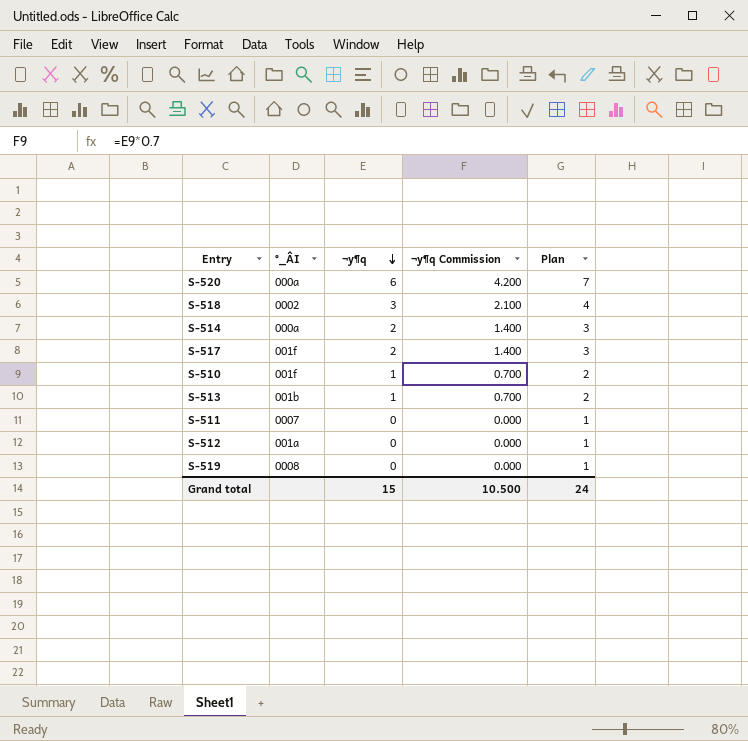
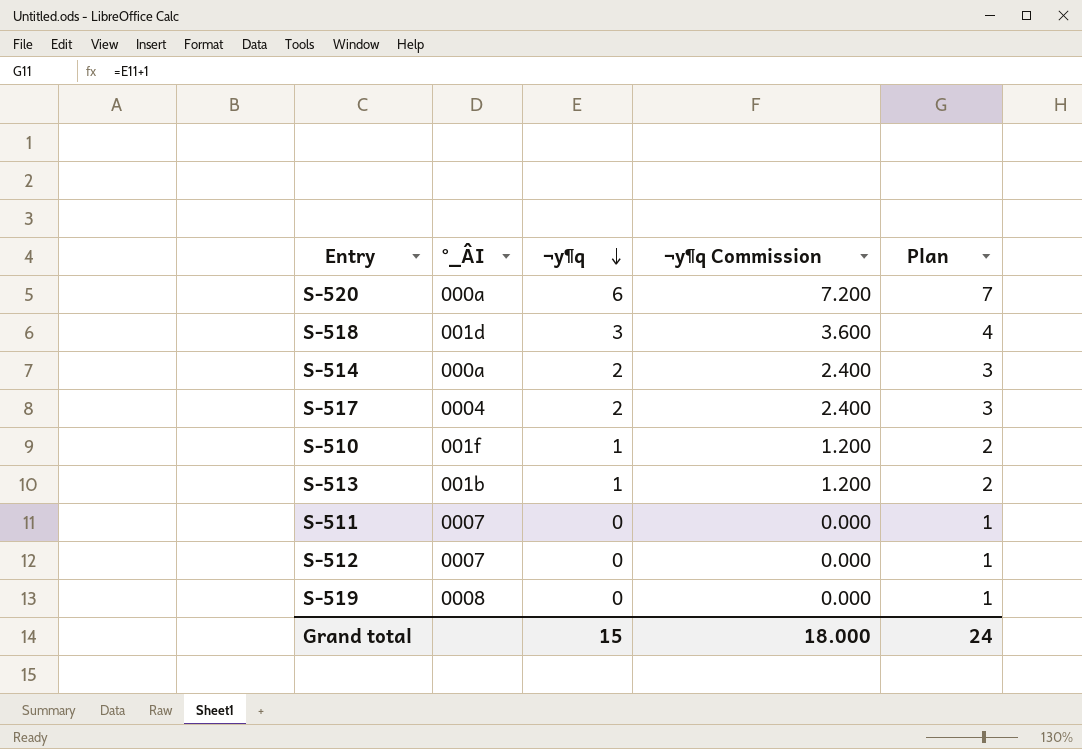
column ¬y¶q Commission | formula: [¬y¶q] * 0.7 -> [¬y¶q] * 1.2
S-518 | °_ÂI: 0002 -> 001d
S-517 | °_ÂI: 001f -> 0004
S-512 | °_ÂI: 001a -> 0007
Grand total | ¬y¶q Commission: 10.500 -> 18.000

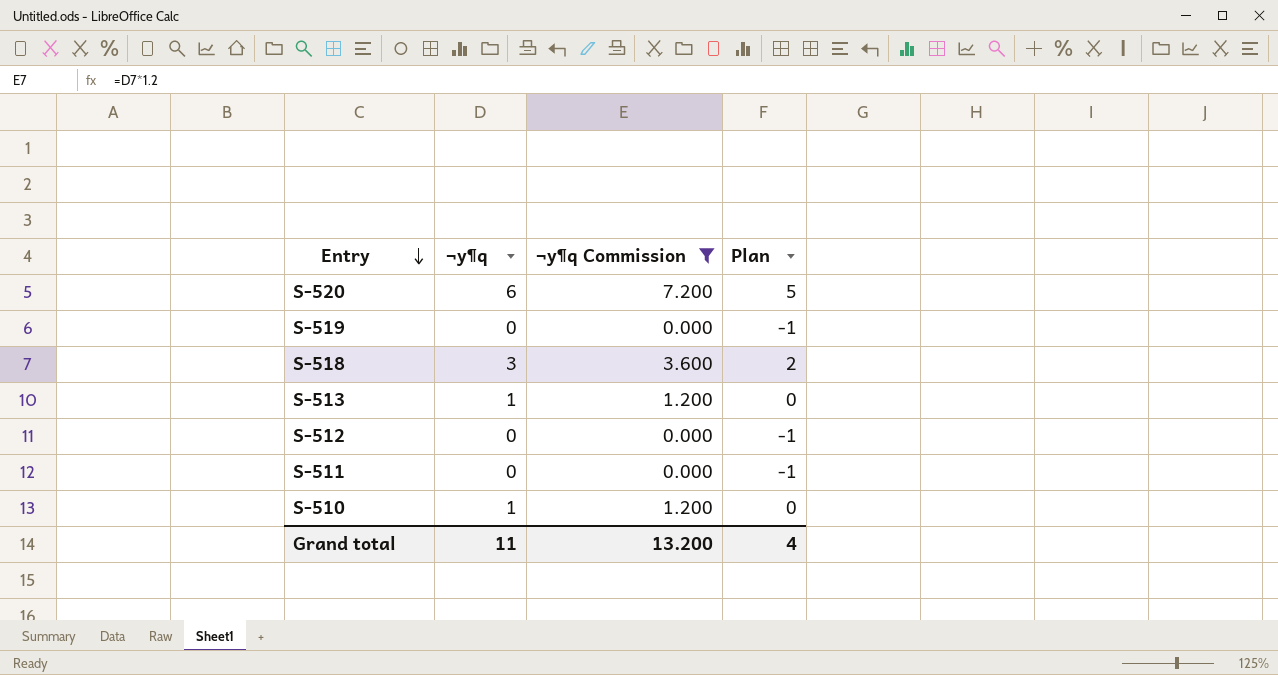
filter: none -> ¬y¶q Commission != 2.400
row order: ¬y¶q descending -> Entry descending
column °_ÂI | position: 2 -> none
column Plan | formula: [¬y¶q] + 1 -> [¬y¶q] - 1
Grand total | ¬y¶q: 15 -> 11
Grand total | ¬y¶q Commission: 18.000 -> 13.200
Grand total | Plan: 24 -> 4

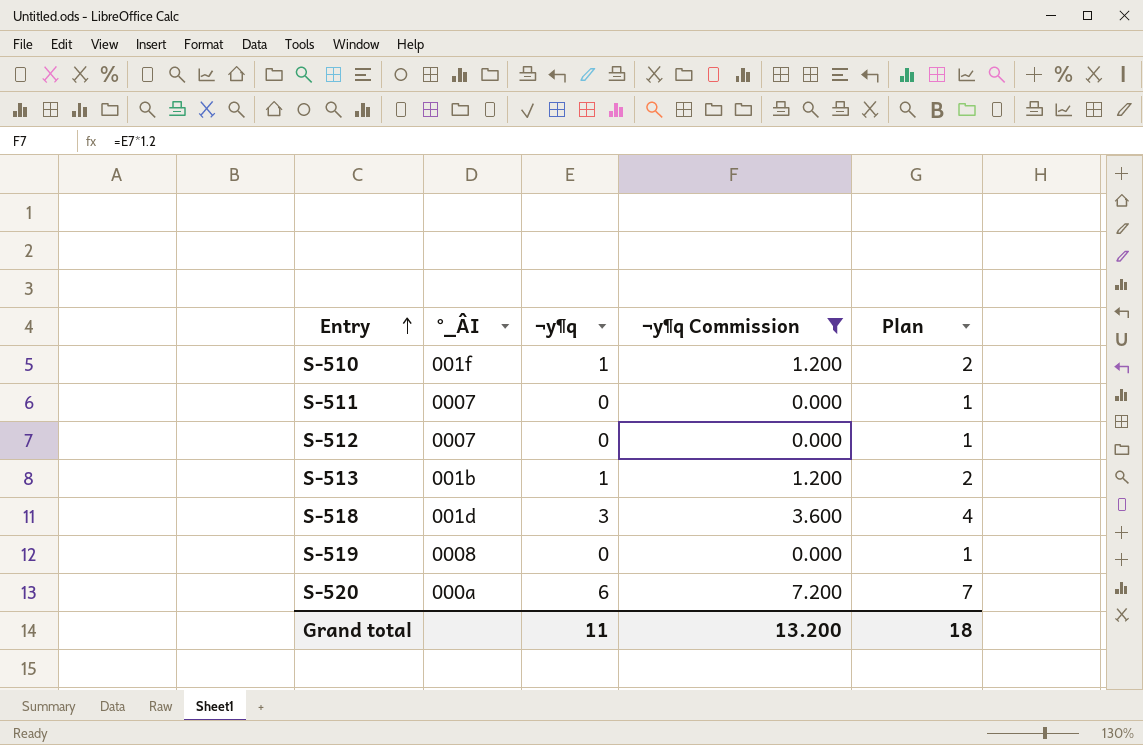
row order: Entry descending -> Entry ascending
column °_ÂI | position: none -> 2
column Plan | formula: [¬y¶q] - 1 -> [¬y¶q] + 1
Grand total | Plan: 4 -> 18

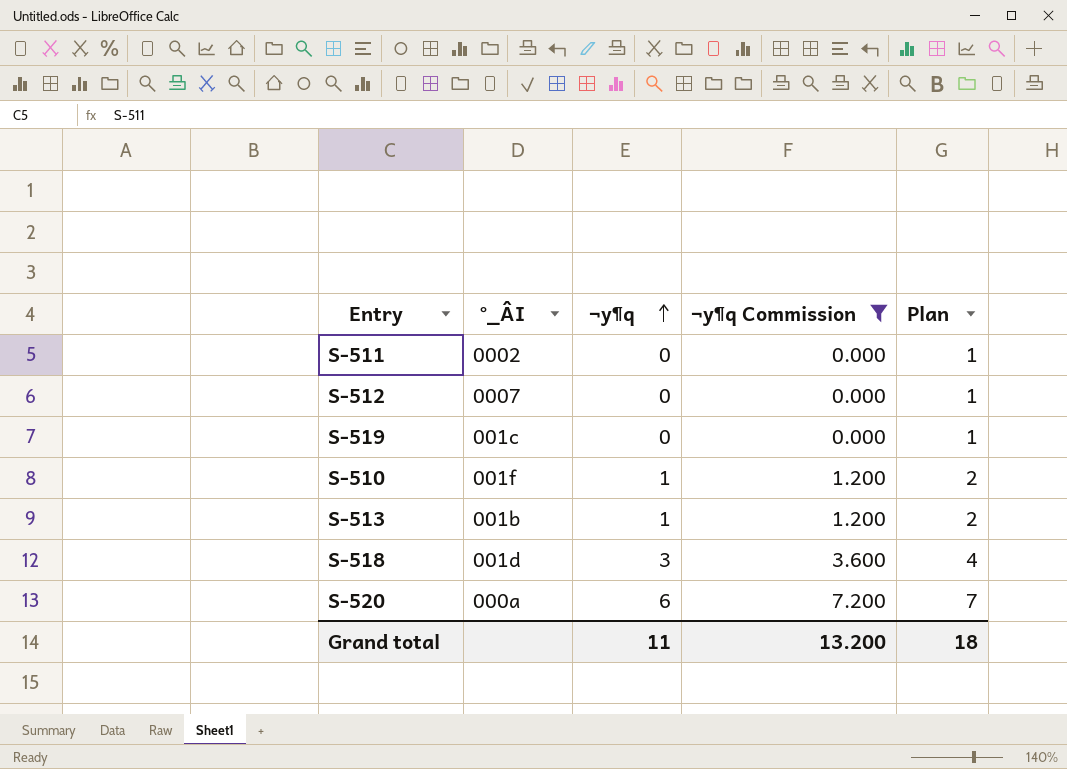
row order: Entry ascending -> ¬y¶q ascending
S-511 | °_ÂI: 0007 -> 0002
S-519 | °_ÂI: 0008 -> 001c

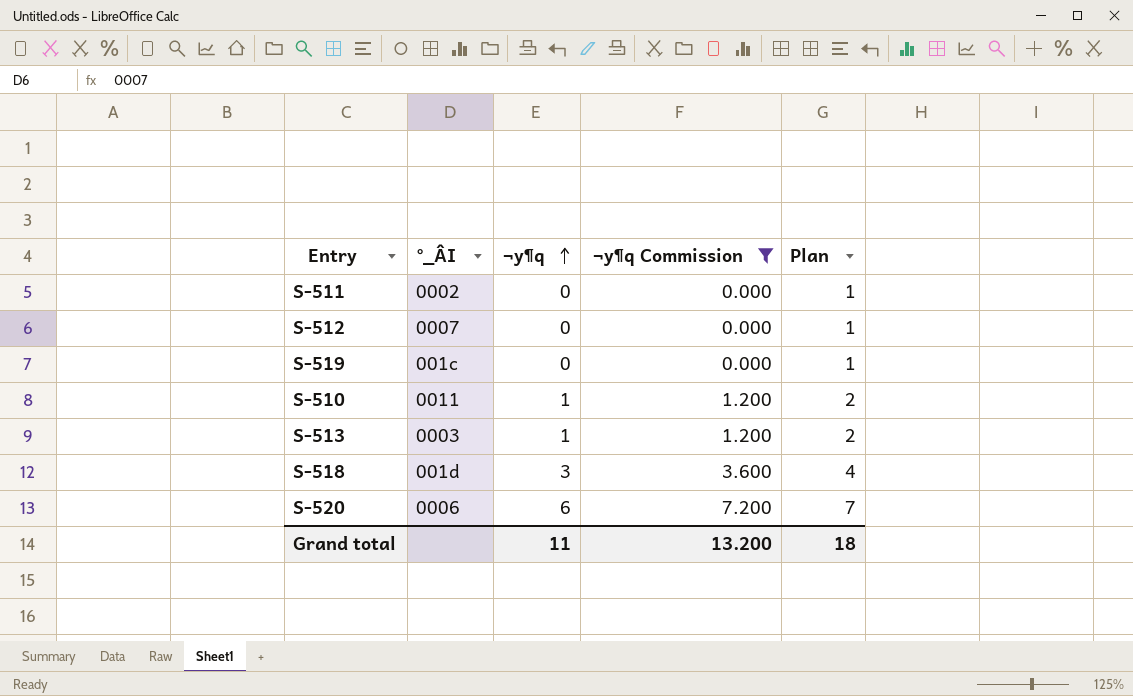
S-510 | °_ÂI: 001f -> 0011
S-513 | °_ÂI: 001b -> 0003
S-520 | °_ÂI: 000a -> 0006

